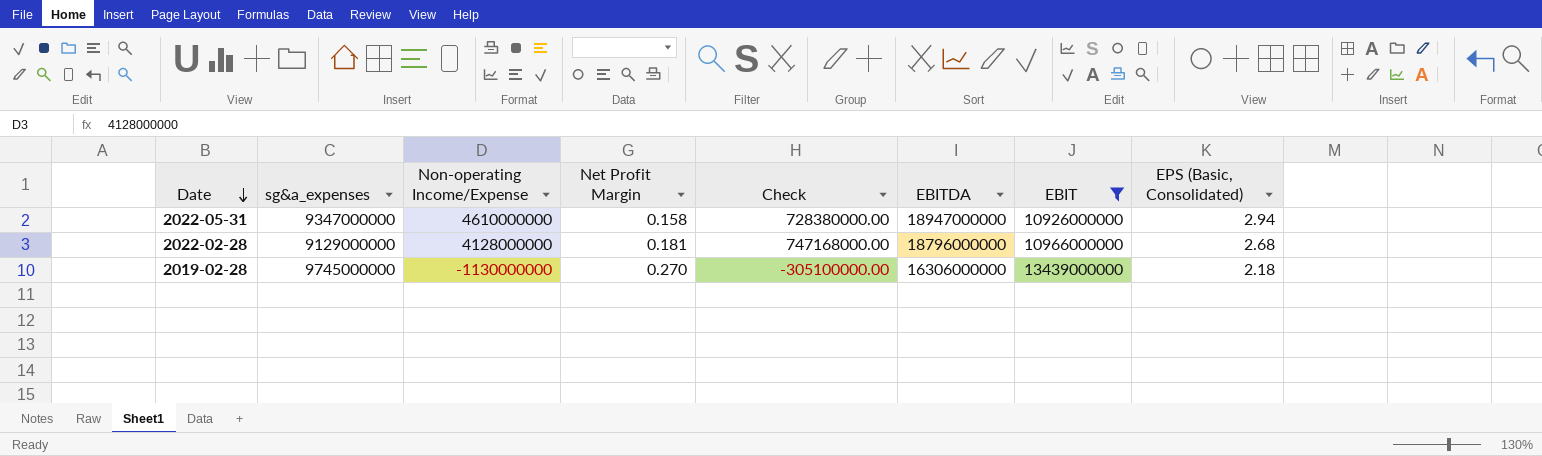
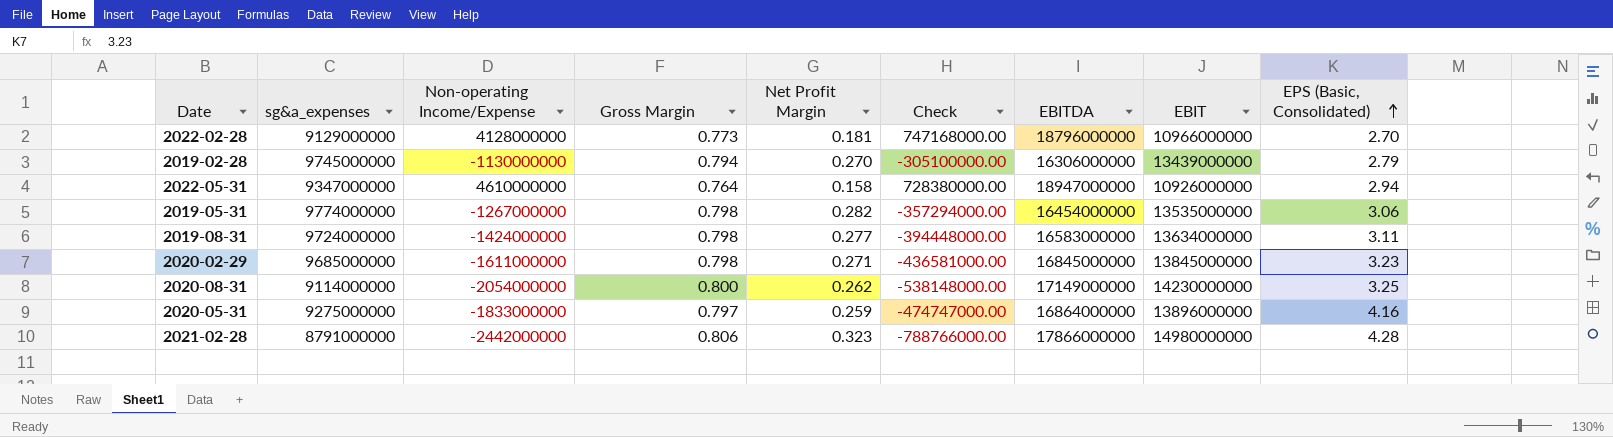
filter: EBIT <= 13439000000 -> none
row order: Date descending -> EPS (Basic, Consolidated) ascending
column Gross Margin | position: none -> 4
2022-02-28 | EPS (Basic, Consolidated): 2.68 -> 2.70
2019-02-28 | EPS (Basic, Consolidated): 2.18 -> 2.79

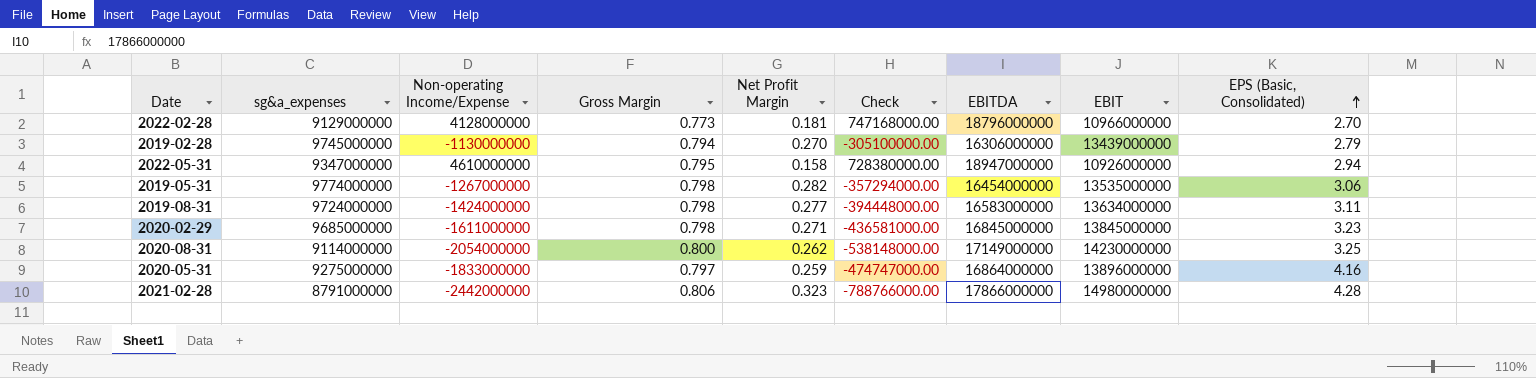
2022-05-31 | Gross Margin: 0.764 -> 0.795

